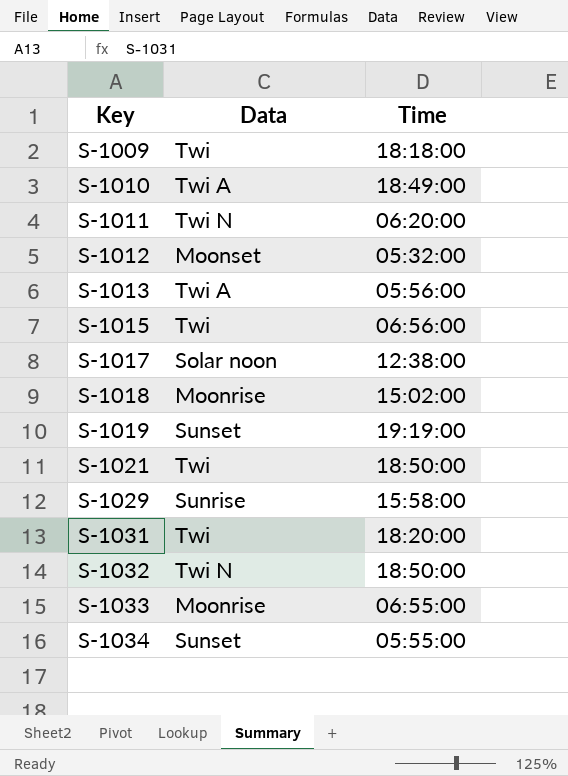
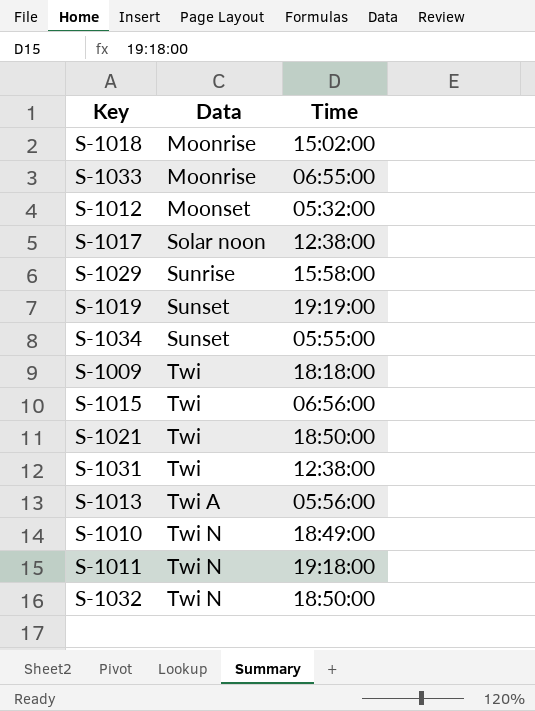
row order: Key ascending -> Data ascending
S-1031 | Time: 18:20:00 -> 12:38:00
S-1010 | Data: Twi A -> Twi N
S-1011 | Time: 06:20:00 -> 19:18:00

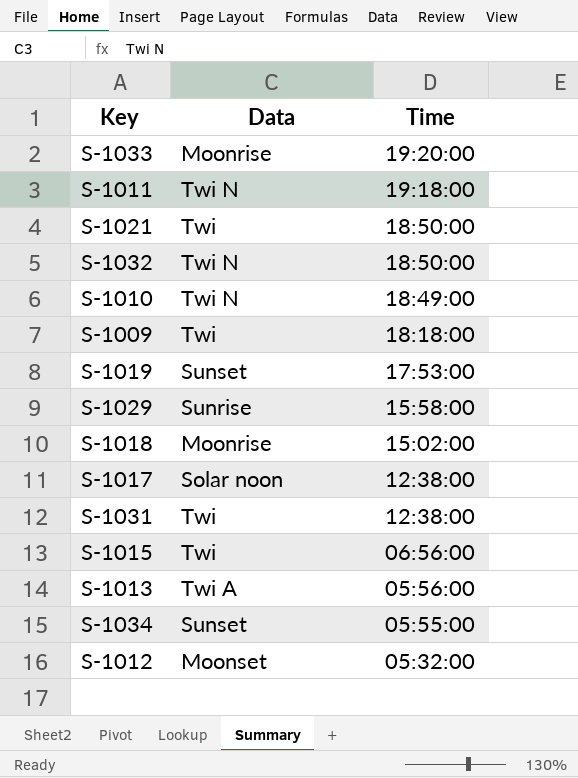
row order: Data ascending -> Time descending
S-1033 | Time: 06:55:00 -> 19:20:00
S-1019 | Time: 19:19:00 -> 17:53:00

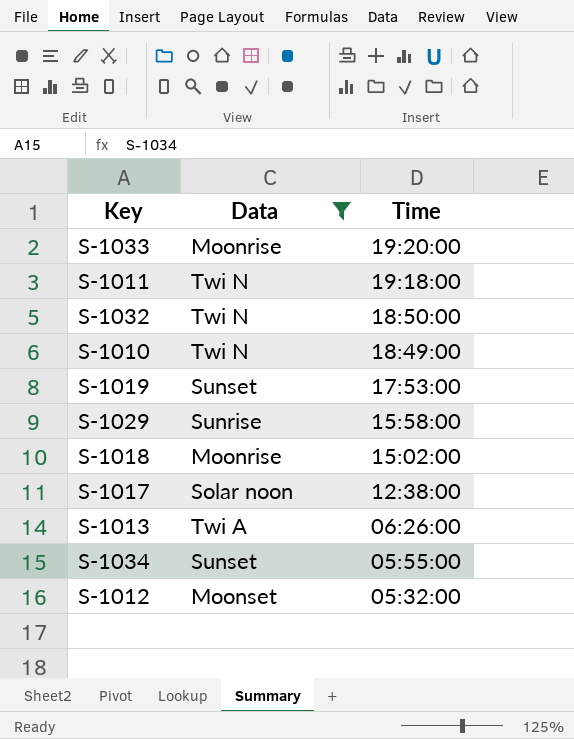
filter: none -> Data != Twi
S-1013 | Time: 05:56:00 -> 06:26:00

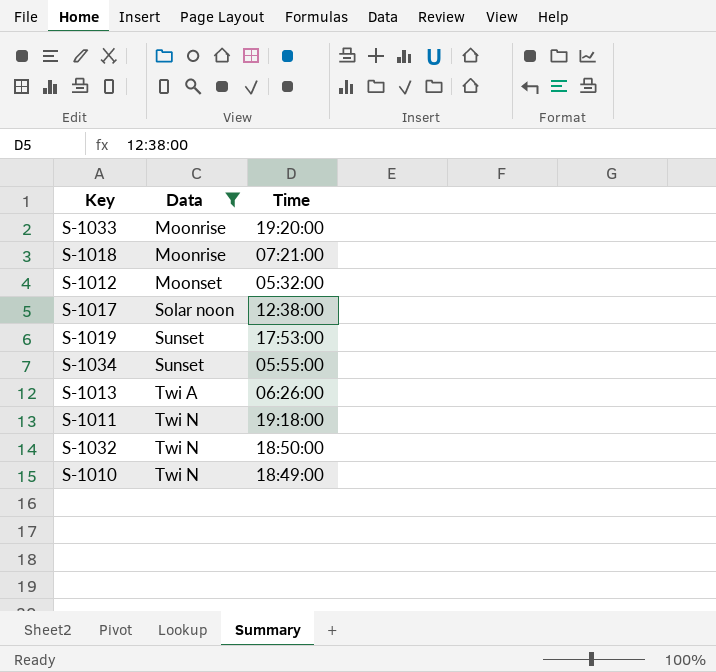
row order: Time descending -> Data ascending
row S-1029: Sunrise | 15:58:00 -> none
S-1018 | Time: 15:02:00 -> 07:21:00

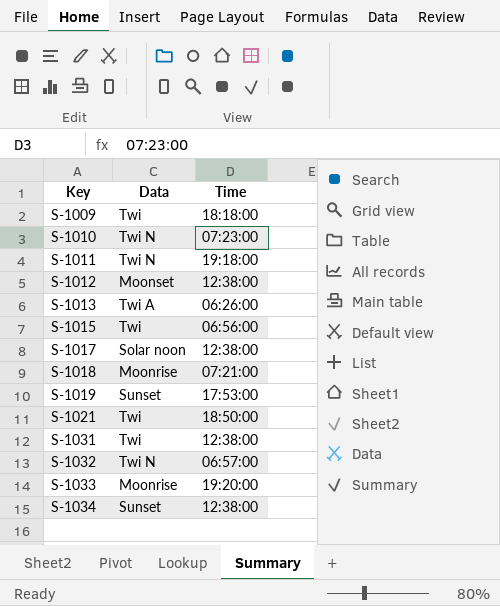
filter: Data != Twi -> none
row order: Data ascending -> Key ascending
S-1010 | Time: 18:49:00 -> 07:23:00
S-1012 | Time: 05:32:00 -> 12:38:00
S-1032 | Time: 18:50:00 -> 06:57:00
S-1034 | Time: 05:55:00 -> 12:38:00

